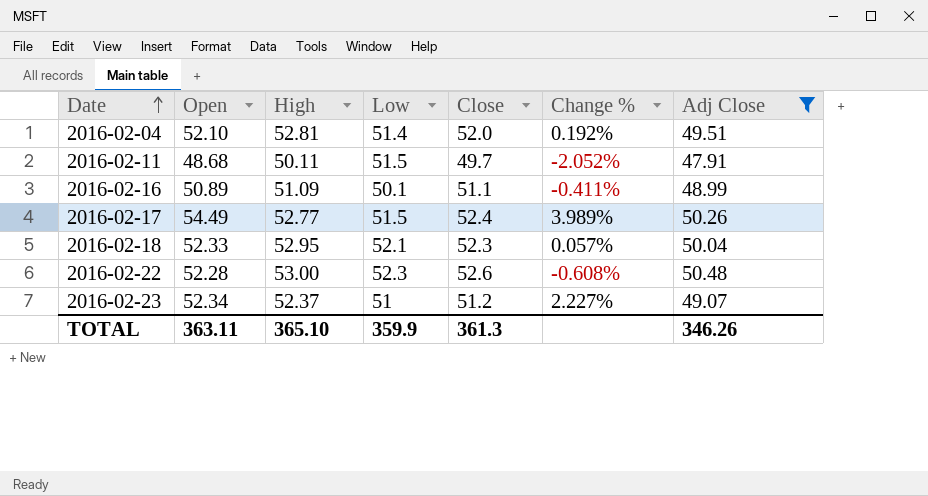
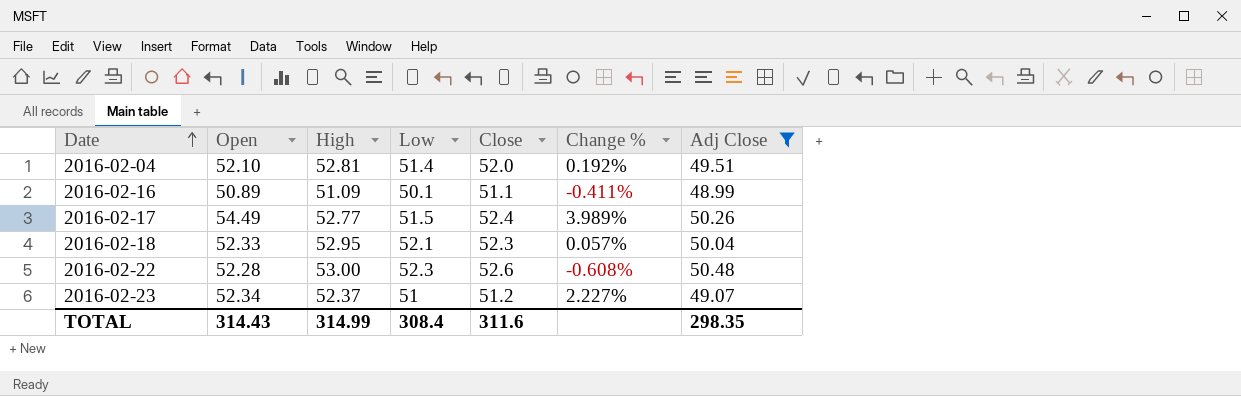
row 2016-02-11: 48.68 | 50.11 | 51.5 | 49.7 | -2.052% | 47.91 -> none
TOTAL | Open: 363.11 -> 314.43
TOTAL | High: 365.10 -> 314.99
TOTAL | Low: 359.9 -> 308.4
TOTAL | Close: 361.3 -> 311.6
TOTAL | Adj Close: 346.26 -> 298.35

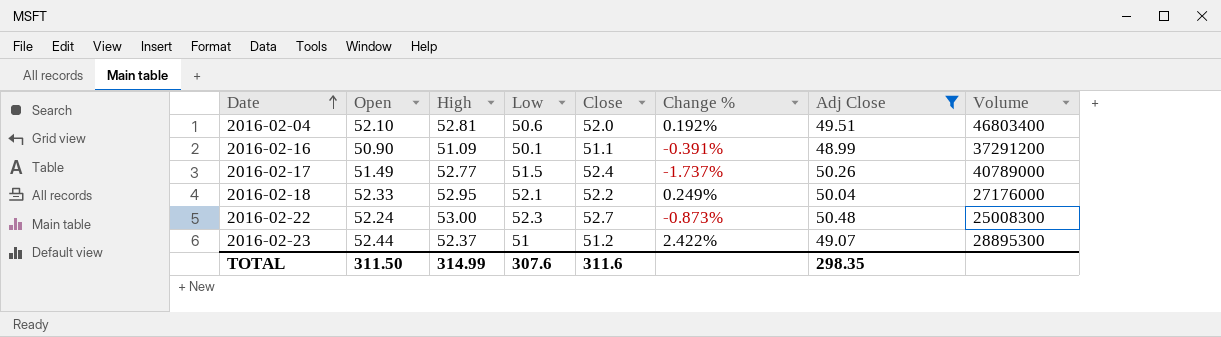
column Volume | position: none -> 8
2016-02-04 | Low: 51.4 -> 50.6
2016-02-16 | Open: 50.89 -> 50.90
2016-02-16 | Change %: -0.411% -> -0.391%
2016-02-17 | Open: 54.49 -> 51.49
2016-02-17 | Change %: 3.989% -> -1.737%
2016-02-18 | Close: 52.3 -> 52.2
2016-02-18 | Change %: 0.057% -> 0.249%
2016-02-22 | Open: 52.28 -> 52.24
2016-02-22 | Close: 52.6 -> 52.7
2016-02-22 | Change %: -0.608% -> -0.873%
2016-02-23 | Open: 52.34 -> 52.44
2016-02-23 | Change %: 2.227% -> 2.422%
TOTAL | Open: 314.43 -> 311.50
TOTAL | Low: 308.4 -> 307.6

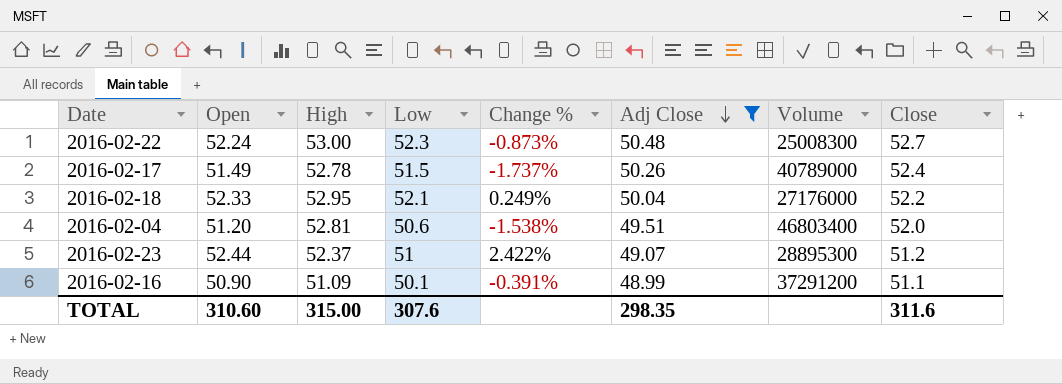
row order: Date ascending -> Adj Close descending
column Close | position: 5 -> 8
2016-02-17 | High: 52.77 -> 52.78
2016-02-04 | Open: 52.10 -> 51.20
2016-02-04 | Change %: 0.192% -> -1.538%
TOTAL | Open: 311.50 -> 310.60
TOTAL | High: 314.99 -> 315.00

